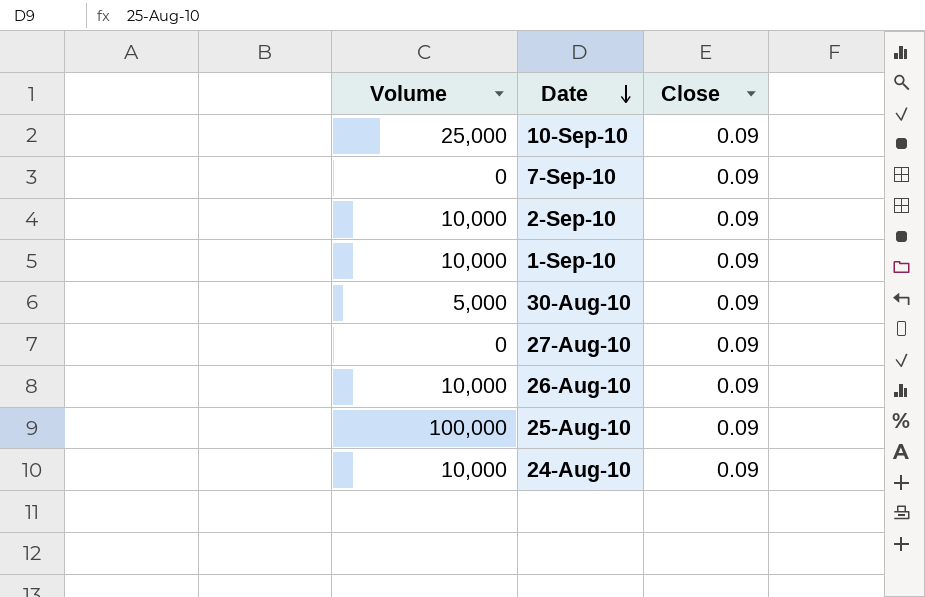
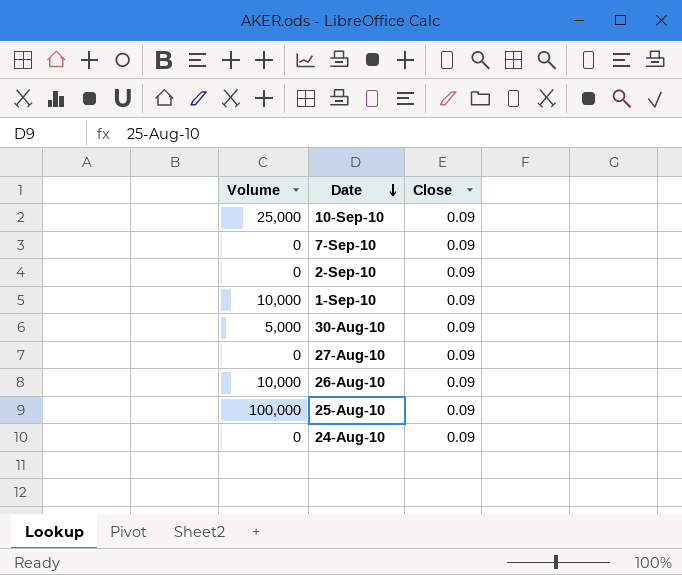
2-Sep-10 | Volume: 10,000 -> 0
24-Aug-10 | Volume: 10,000 -> 0

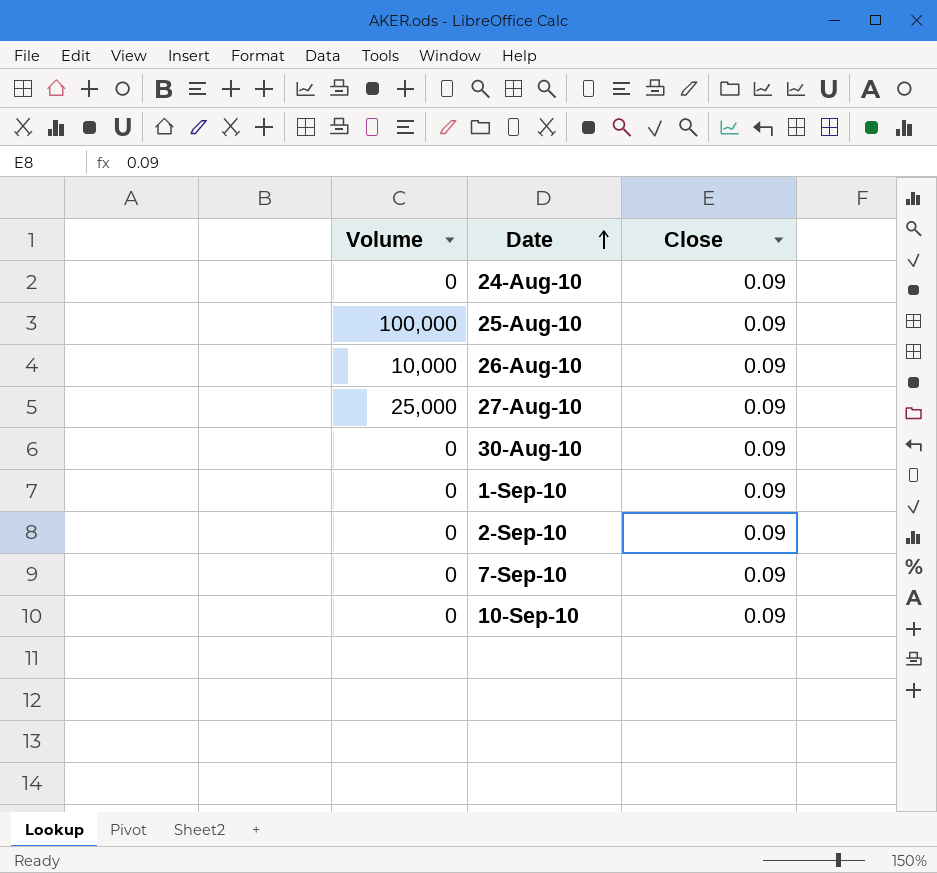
row order: Date descending -> Date ascending
27-Aug-10 | Volume: 0 -> 25,000
30-Aug-10 | Volume: 5,000 -> 0
1-Sep-10 | Volume: 10,000 -> 0
10-Sep-10 | Volume: 25,000 -> 0

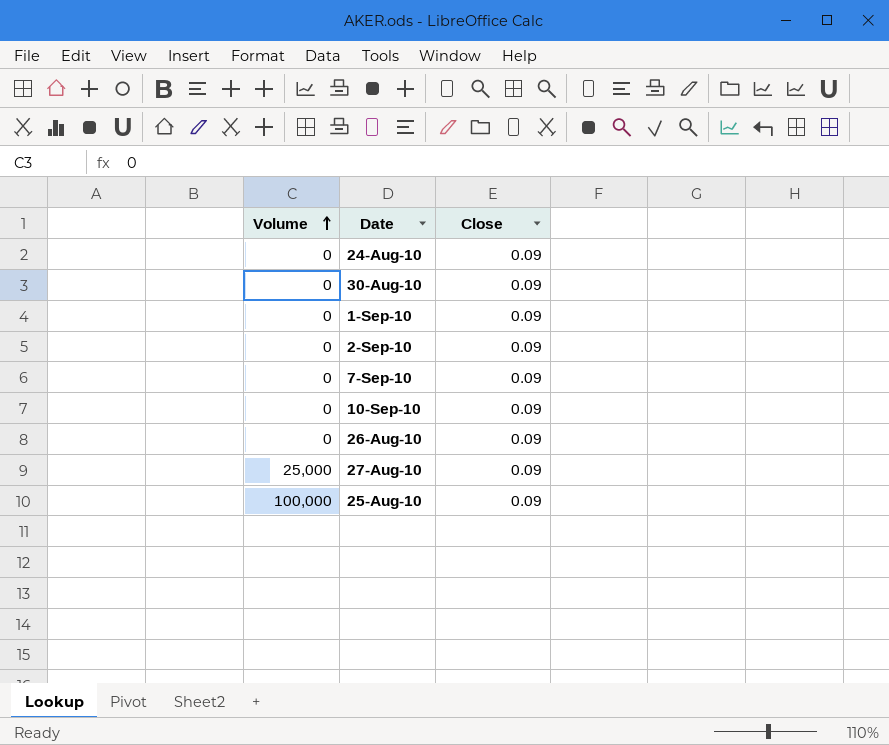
row order: Date ascending -> Volume ascending
26-Aug-10 | Volume: 10,000 -> 0

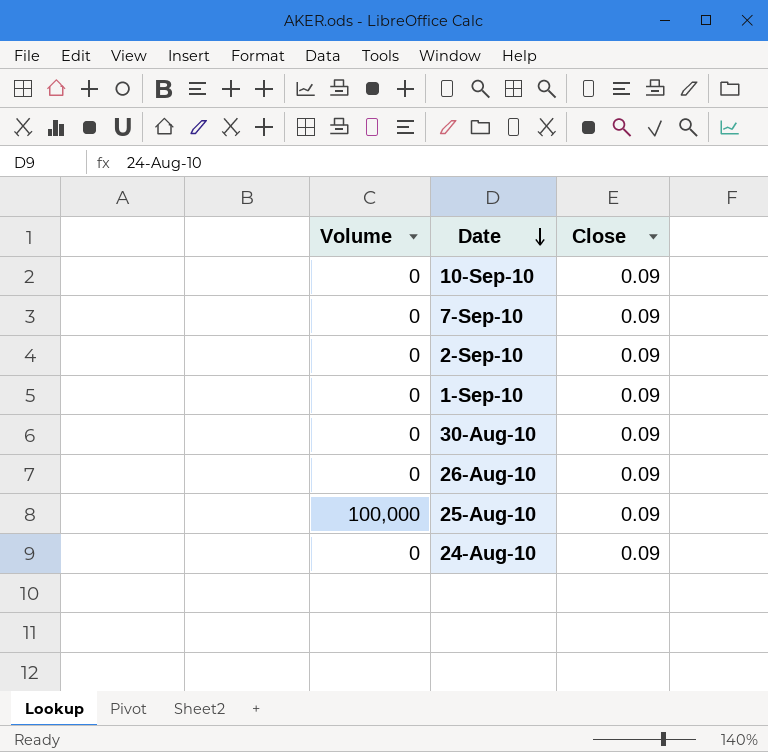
row order: Volume ascending -> Date descending
row 27-Aug-10: 25,000 | 0.09 -> none

